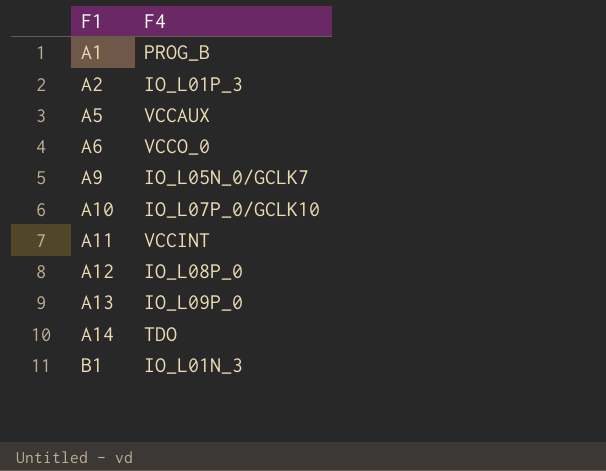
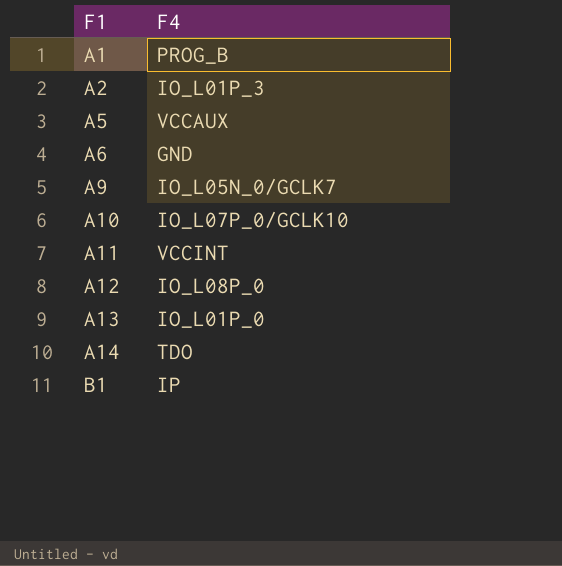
A6 | F4: VCCO_0 -> GND
A13 | F4: IO_L09P_0 -> IO_L01P_0
B1 | F4: IO_L01N_3 -> IP

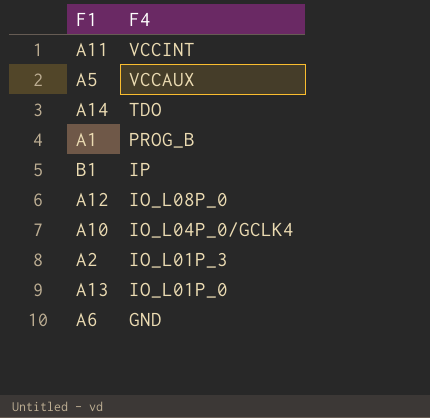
row order: F1 ascending -> F4 descending
row A9: IO_L05N_0/GCLK7 -> none
A10 | F4: IO_L07P_0/GCLK10 -> IO_L04P_0/GCLK4

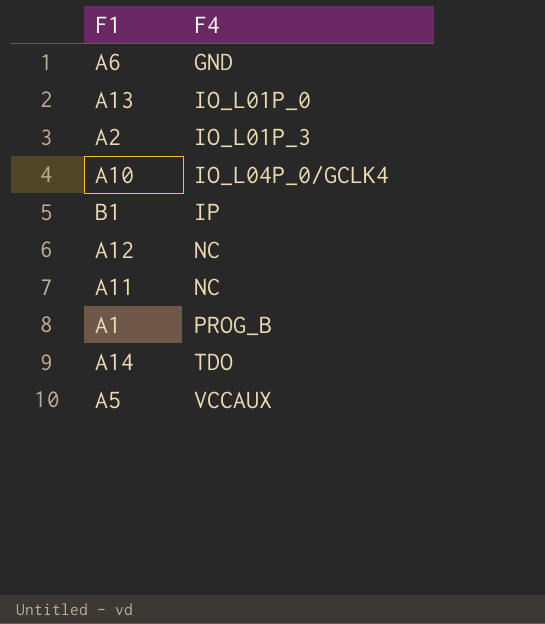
row order: F4 descending -> F4 ascending
A12 | F4: IO_L08P_0 -> NC
A11 | F4: VCCINT -> NC

